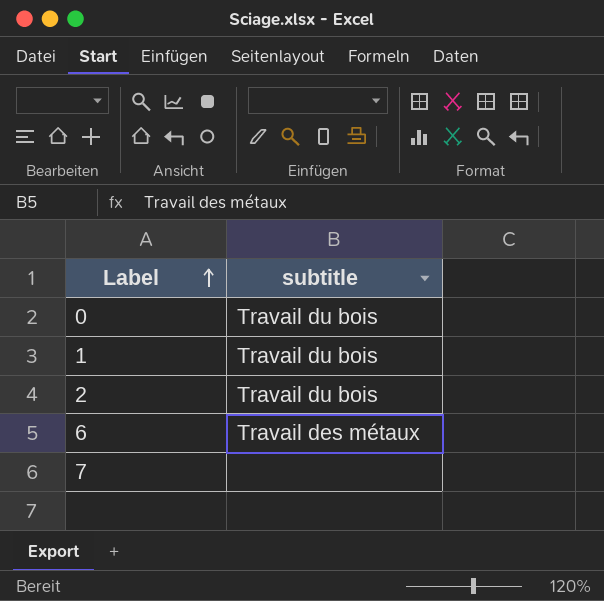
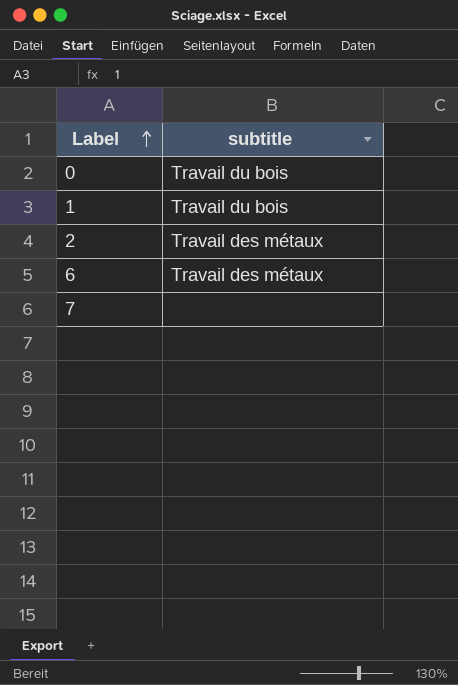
2 | subtitle: Travail du bois -> Travail des métaux

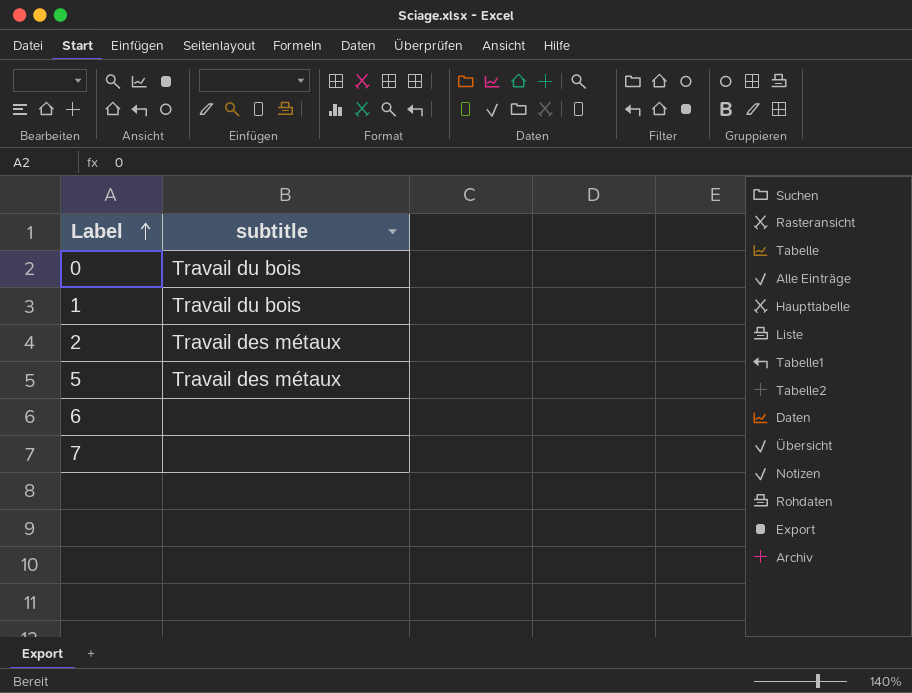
row 5: none -> Travail des métaux
6 | subtitle: Travail des métaux -> none

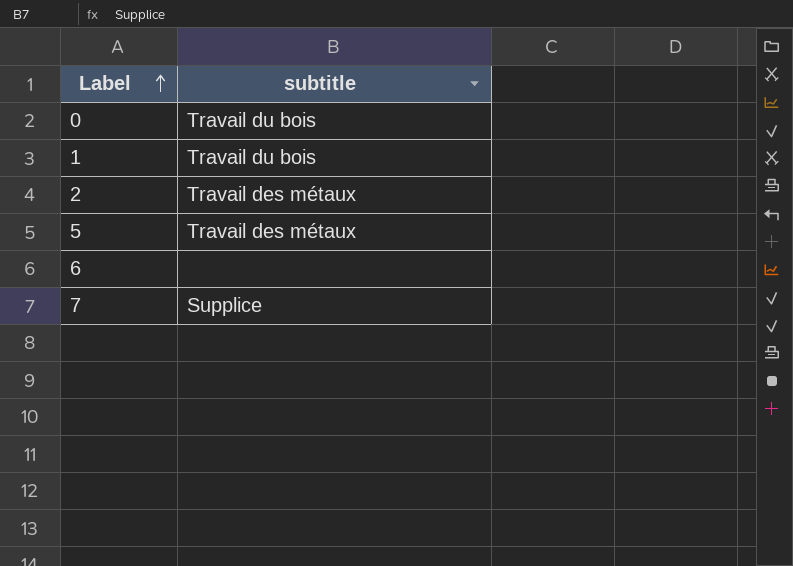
7 | subtitle: none -> Supplice

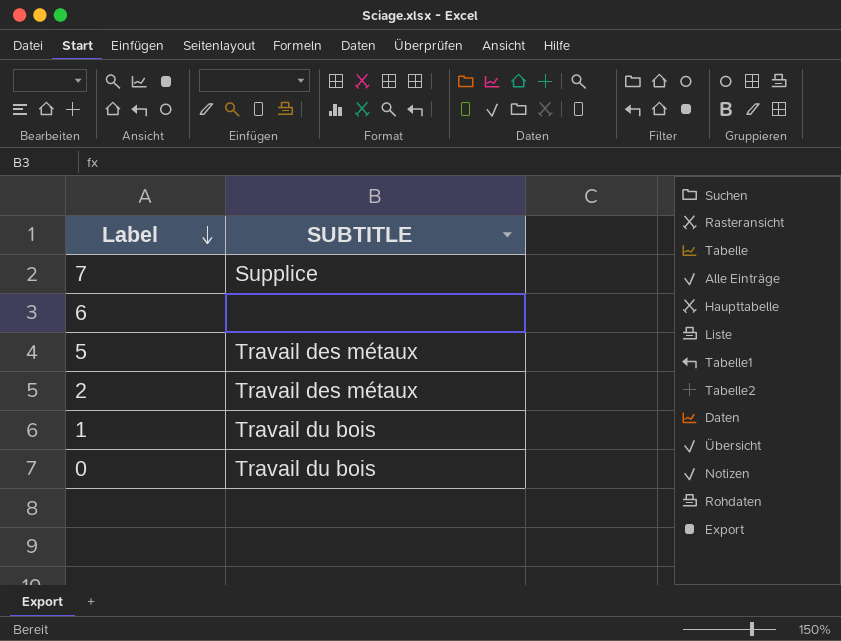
row order: Label ascending -> Label descending
column name: subtitle -> SUBTITLE

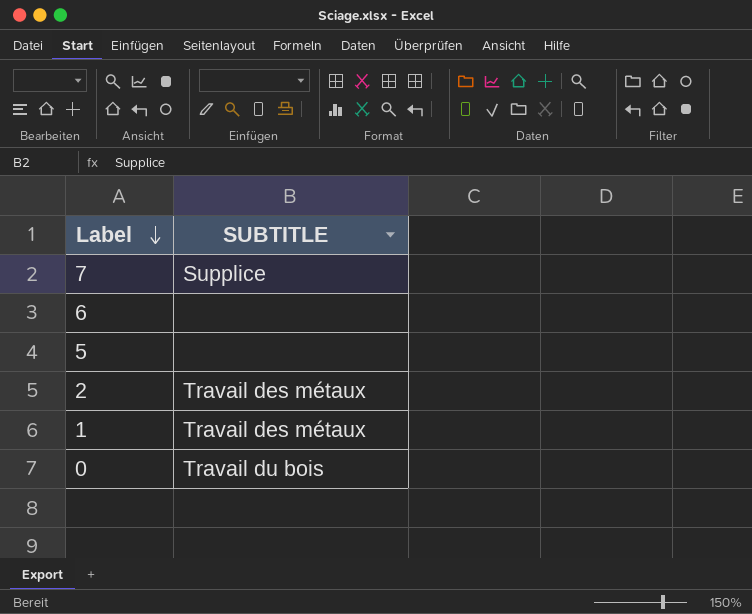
5 | SUBTITLE: Travail des métaux -> none
1 | SUBTITLE: Travail du bois -> Travail des métaux

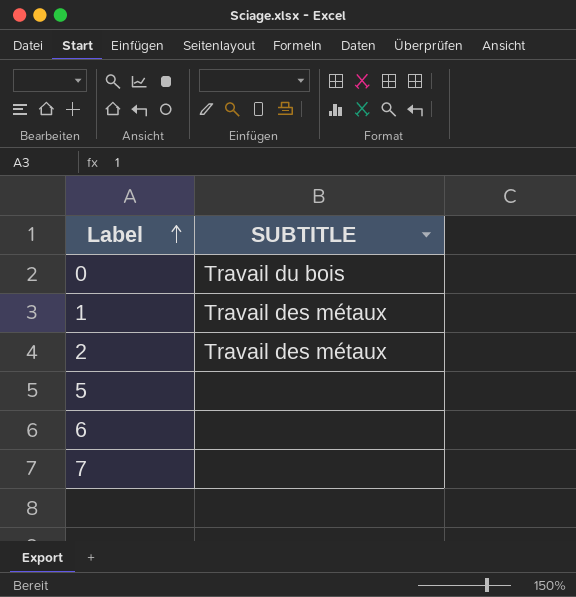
row order: Label descending -> Label ascending
7 | SUBTITLE: Supplice -> none

